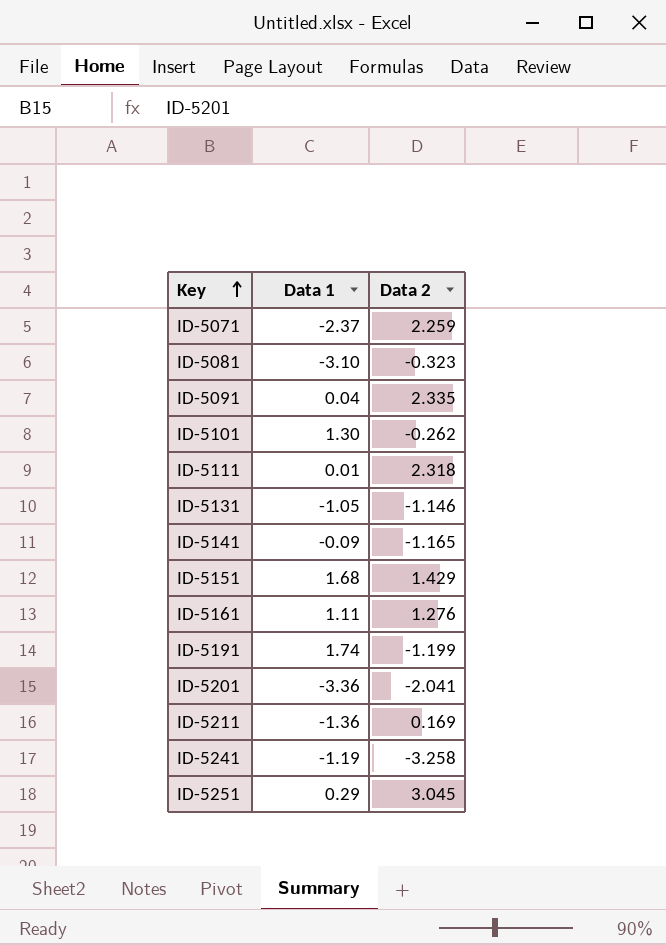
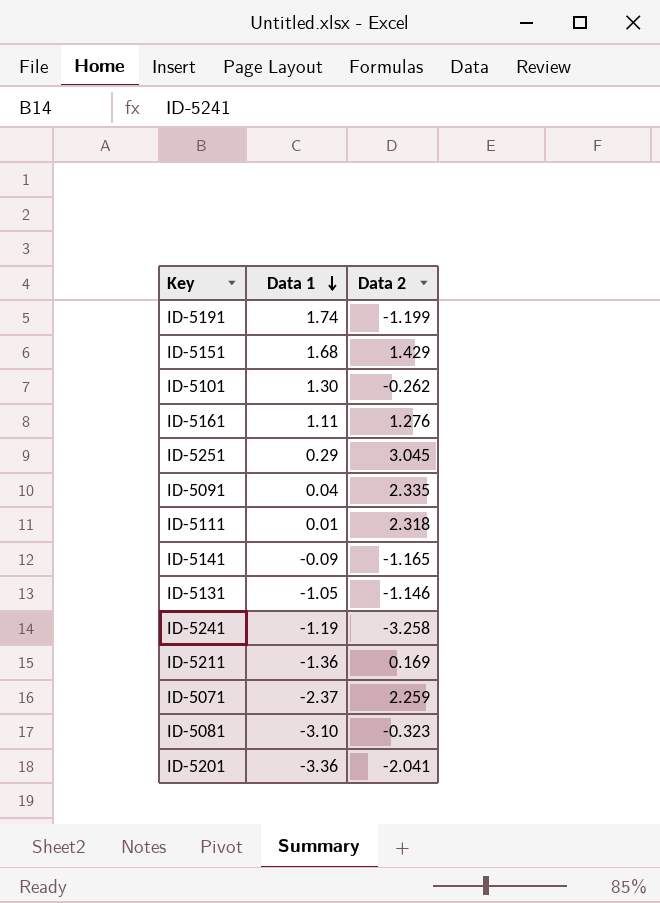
row order: Key ascending -> Data 1 descending

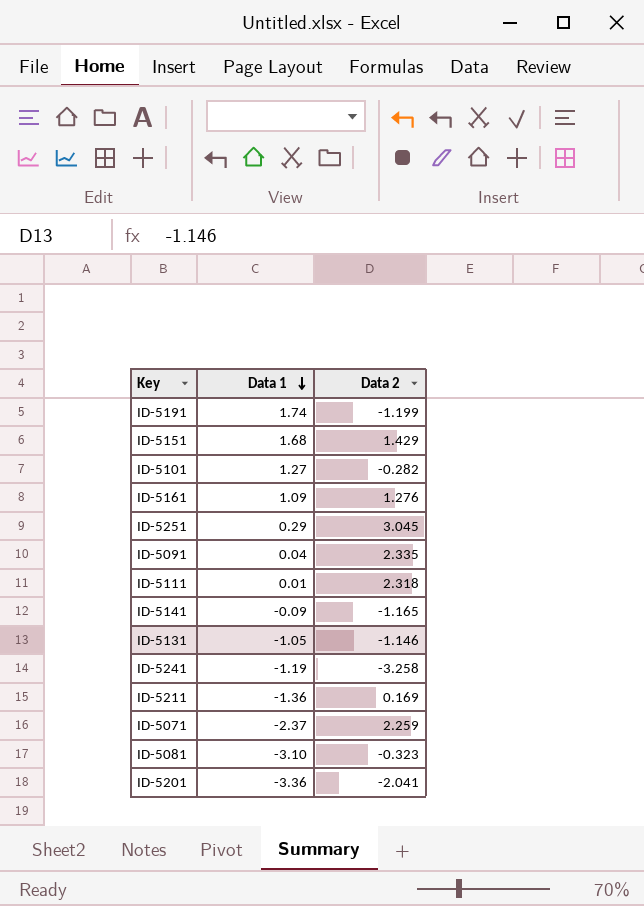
ID-5101 | Data 1: 1.30 -> 1.27
ID-5101 | Data 2: -0.262 -> -0.282
ID-5161 | Data 1: 1.11 -> 1.09

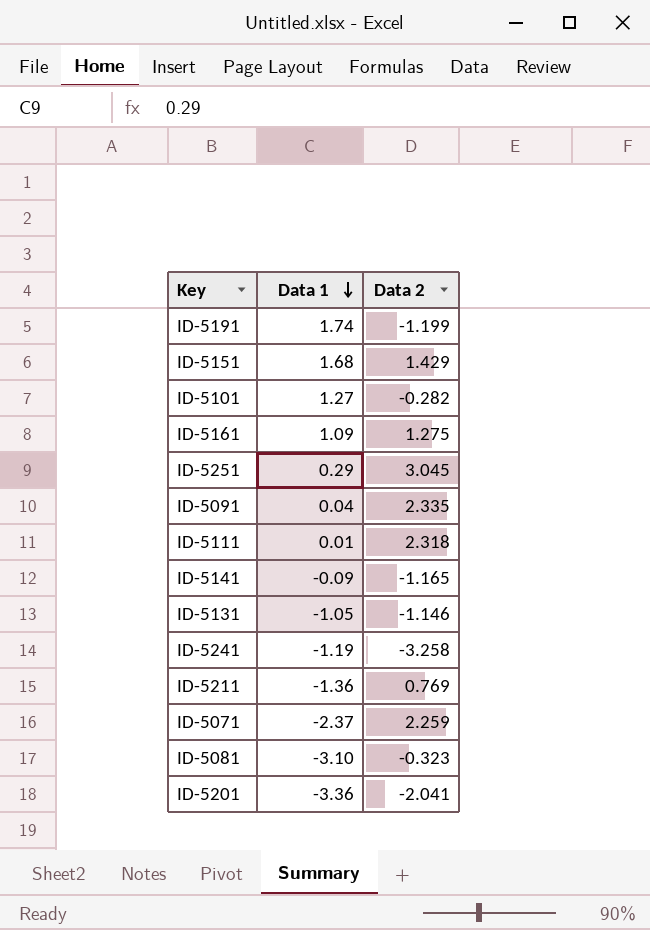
ID-5161 | Data 2: 1.276 -> 1.275
ID-5211 | Data 2: 0.169 -> 0.769

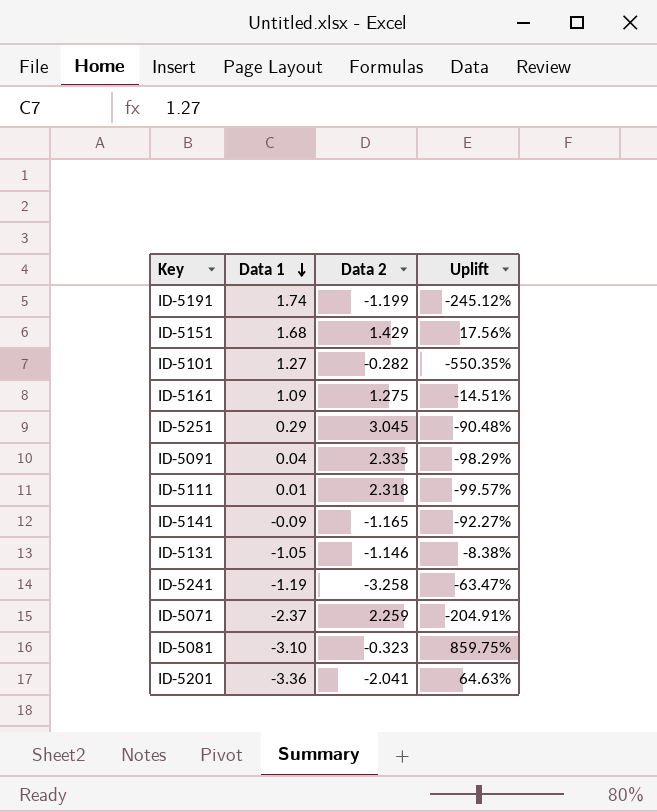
column Uplift | formula: none -> ([Data 1] - [Data 2]) / [Data 2]
row ID-5211: -1.36 | 0.769 -> none

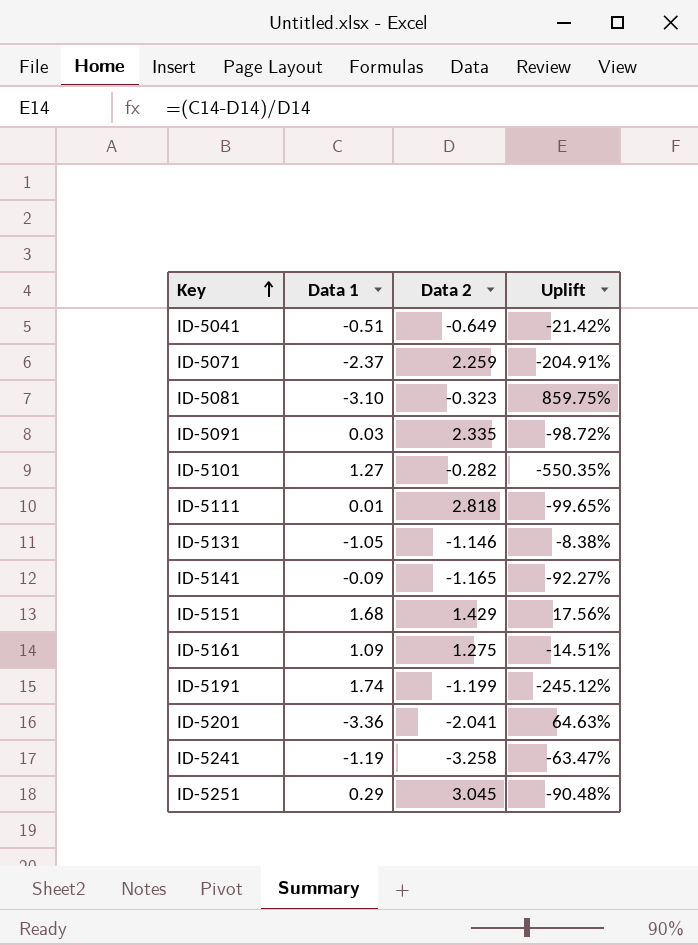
row order: Data 1 descending -> Key ascending
row ID-5041: none -> -0.51 | -0.649 | -21.42%
ID-5091 | Data 1: 0.04 -> 0.03
ID-5091 | Uplift: -98.29% -> -98.72%
ID-5111 | Data 2: 2.318 -> 2.818
ID-5111 | Uplift: -99.57% -> -99.65%

